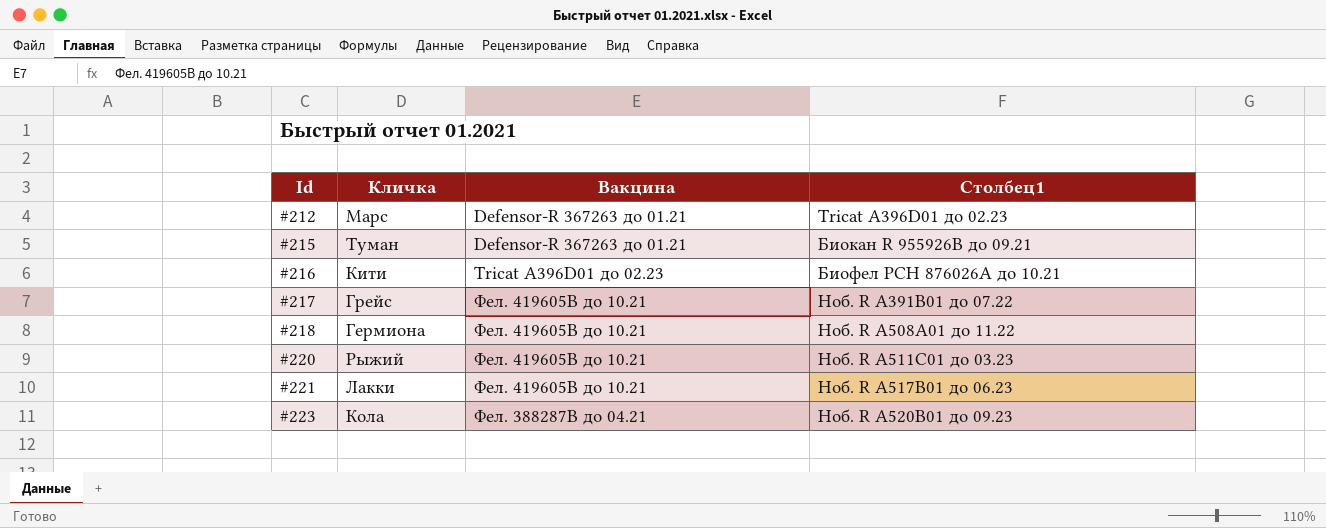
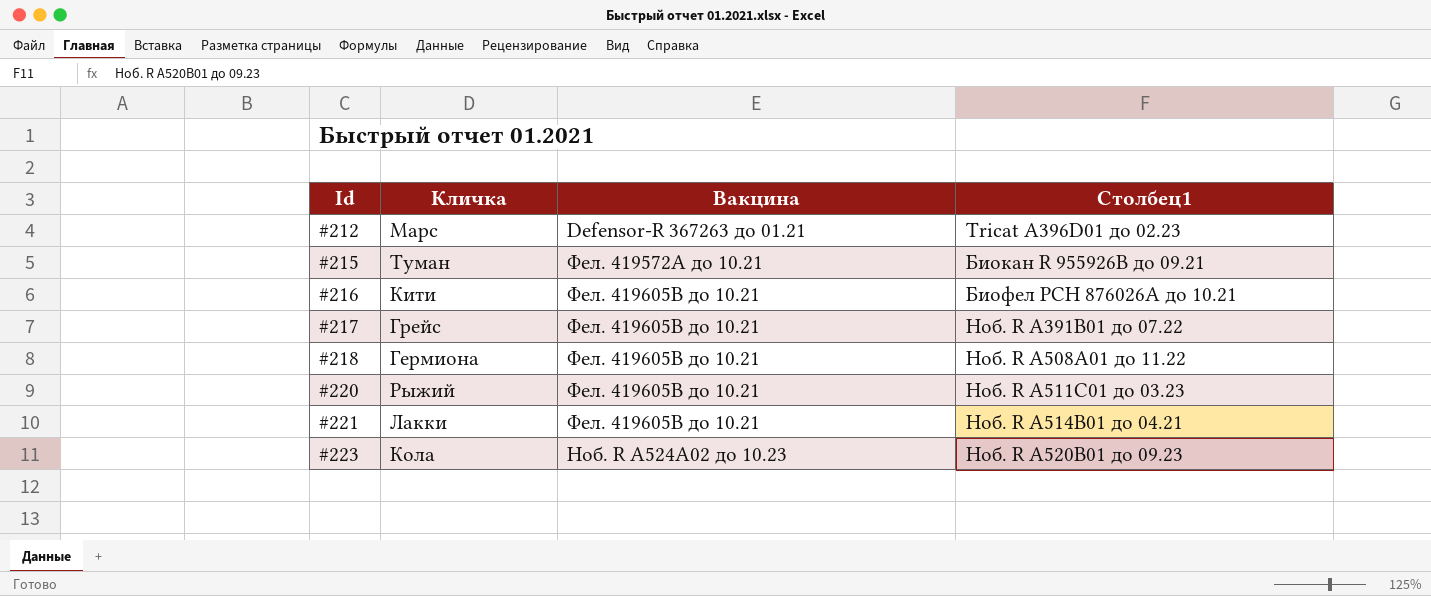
#215 | Вакцина: Defensor-R 367263 до 01.21 -> Фел. 419572A до 10.21
#216 | Вакцина: Tricat A396D01 до 02.23 -> Фел. 419605B до 10.21
#221 | Столбец1: Ноб. R A517B01 до 06.23 -> Ноб. R A514B01 до 04.21
#223 | Вакцина: Фел. 388287B до 04.21 -> Ноб. R A524A02 до 10.23

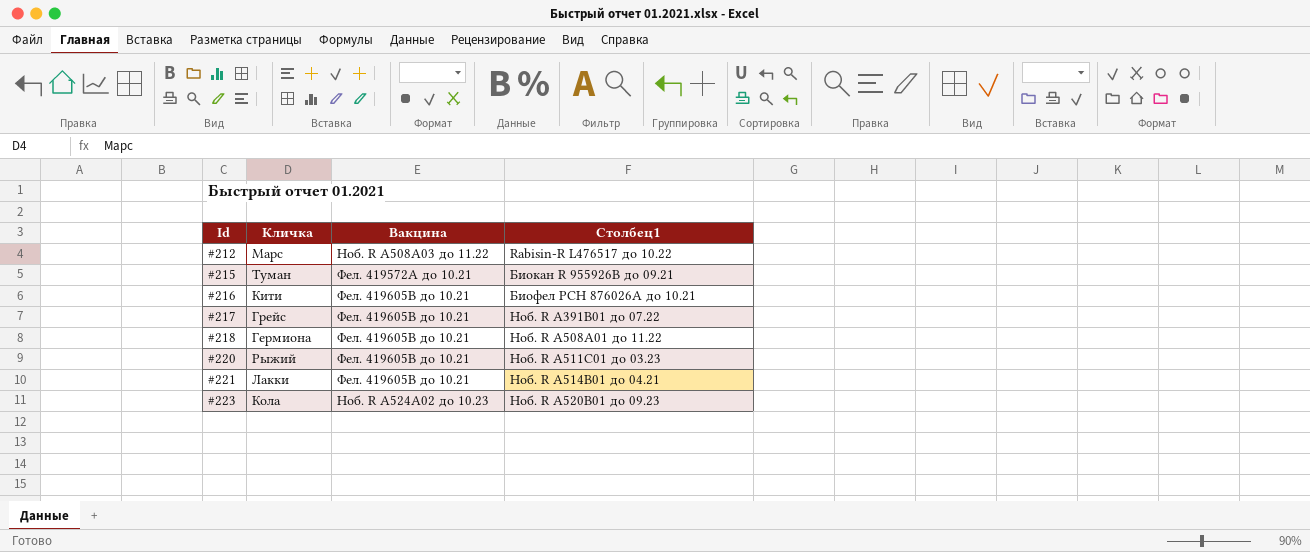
#212 | Вакцина: Defensor-R 367263 до 01.21 -> Ноб. R A508A03 до 11.22
#212 | Столбец1: Tricat A396D01 до 02.23 -> Rabisin-R L476517 до 10.22

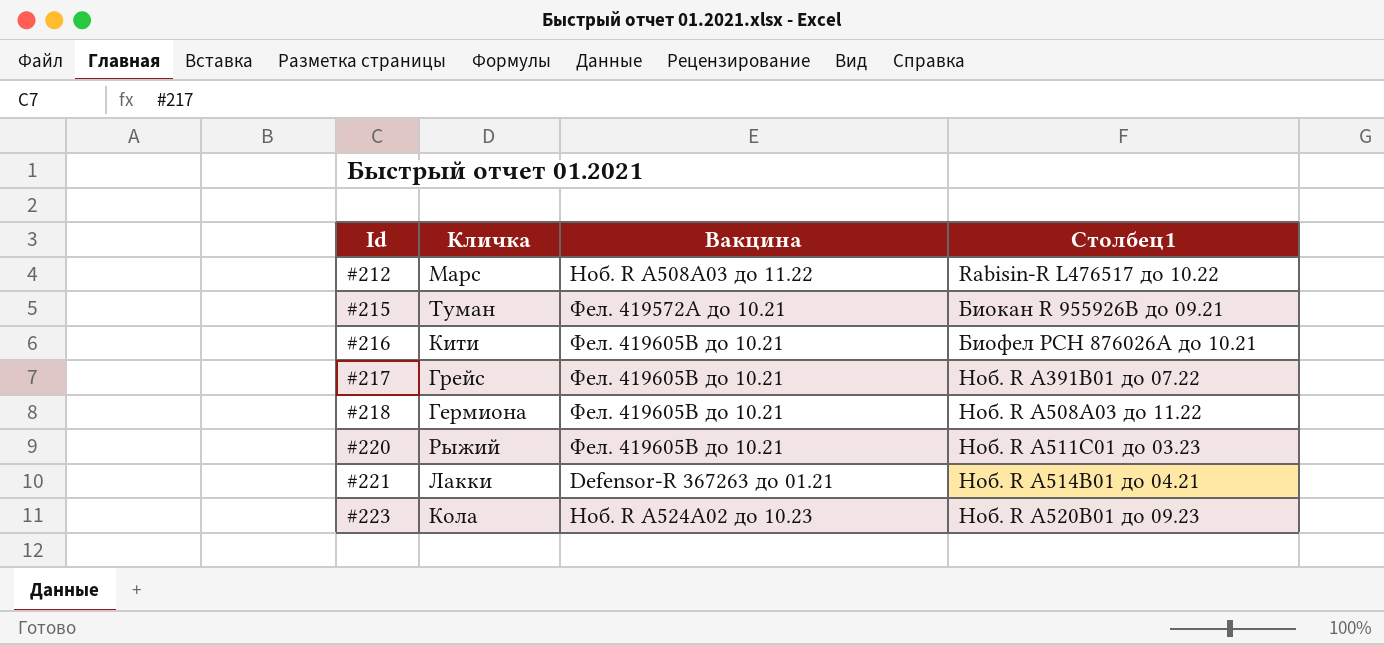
#218 | Столбец1: Ноб. R A508A01 до 11.22 -> Ноб. R A508A03 до 11.22
#221 | Вакцина: Фел. 419605B до 10.21 -> Defensor-R 367263 до 01.21

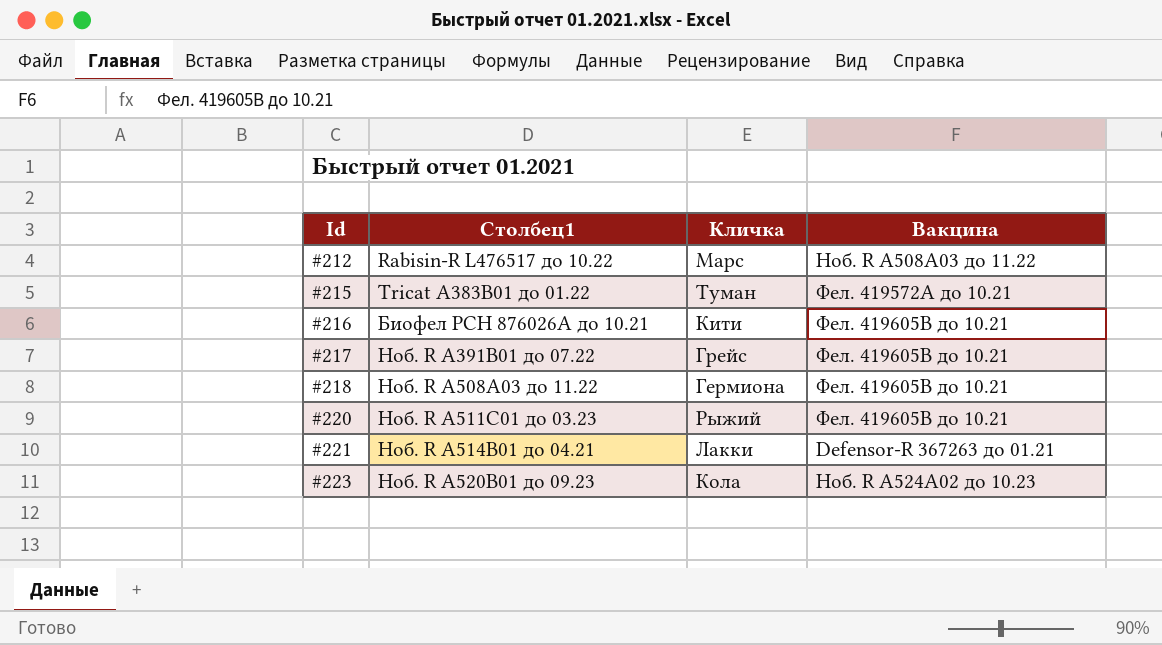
column Столбец1 | position: 4 -> 2
#215 | Столбец1: Биокан R 955926B до 09.21 -> Tricat A383B01 до 01.22

